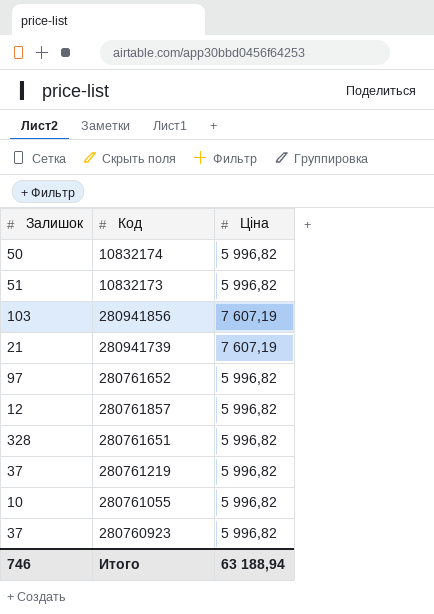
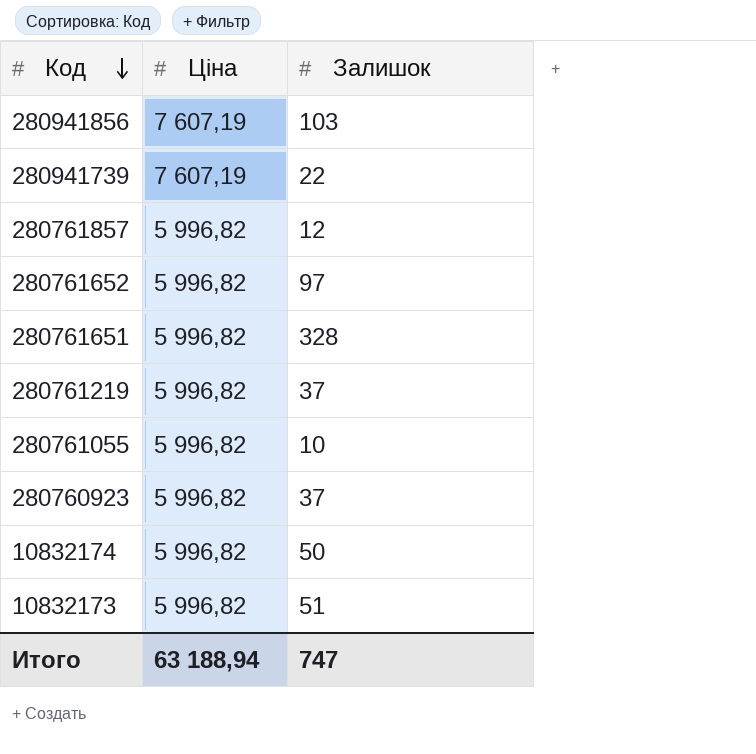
row order: none -> Код descending
column Залишок | position: 1 -> 3
280941739 | Залишок: 21 -> 22
Итого | Залишок: 746 -> 747

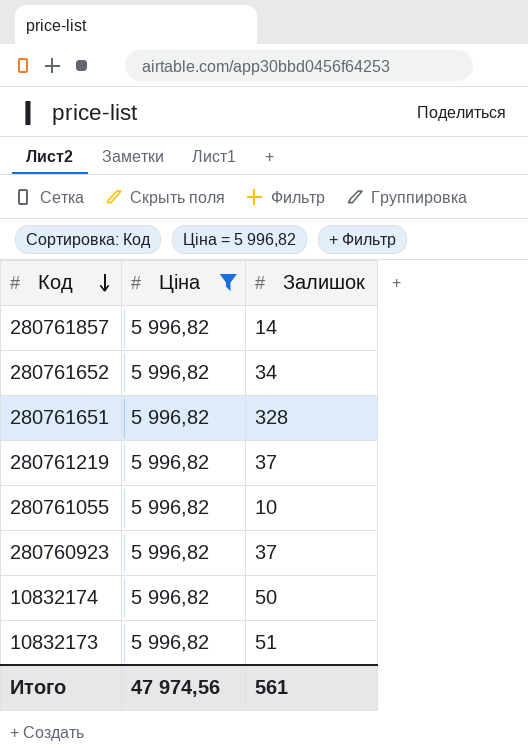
filter: none -> Ціна = 5 996,82
280761857 | Залишок: 12 -> 14
280761652 | Залишок: 97 -> 34
Итого | Ціна: 63 188,94 -> 47 974,56
Итого | Залишок: 747 -> 561

